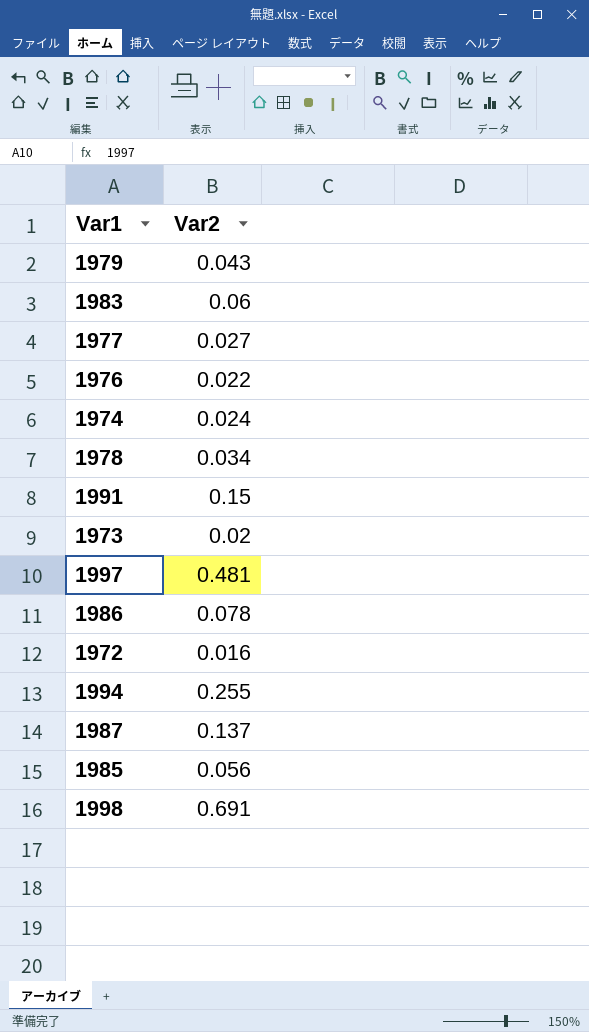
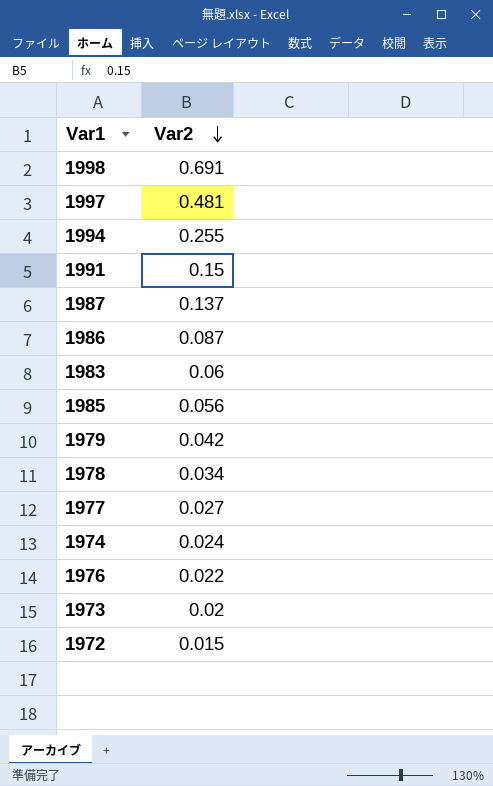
row order: none -> Var2 descending
1986 | Var2: 0.078 -> 0.087
1979 | Var2: 0.043 -> 0.042
1972 | Var2: 0.016 -> 0.015

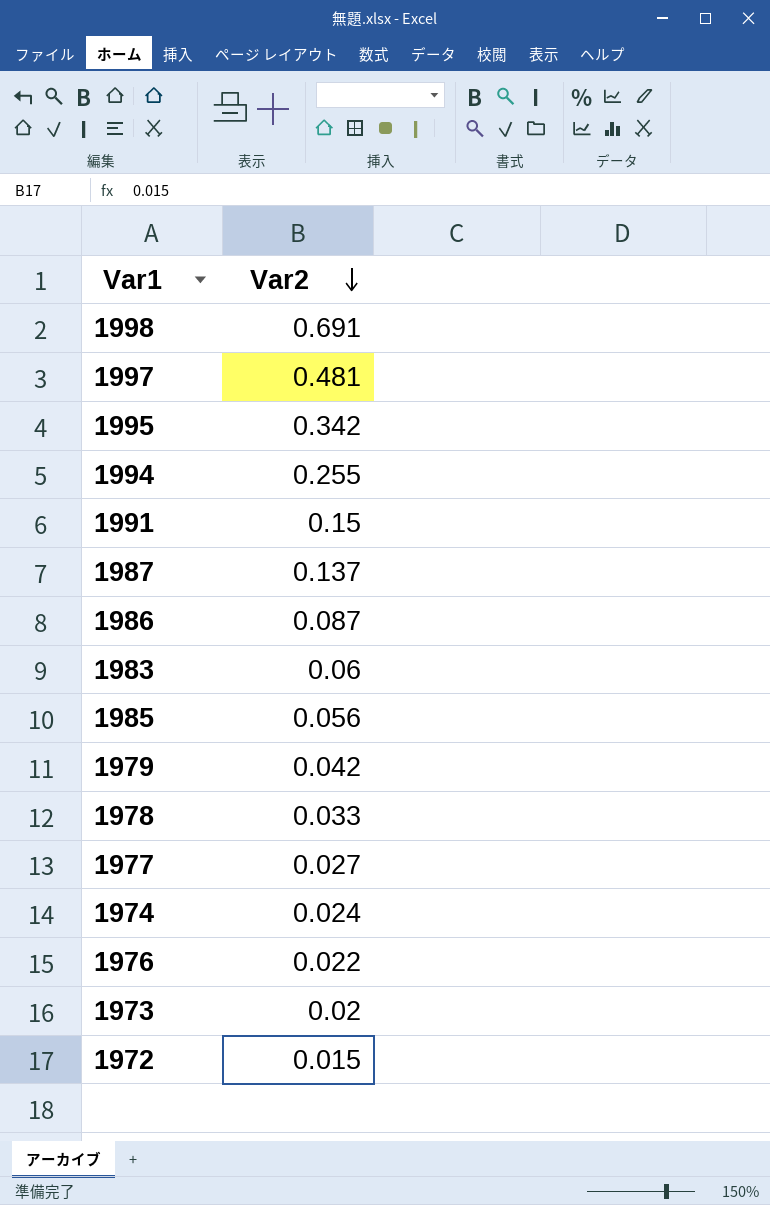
row 1995: none -> 0.342
1978 | Var2: 0.034 -> 0.033

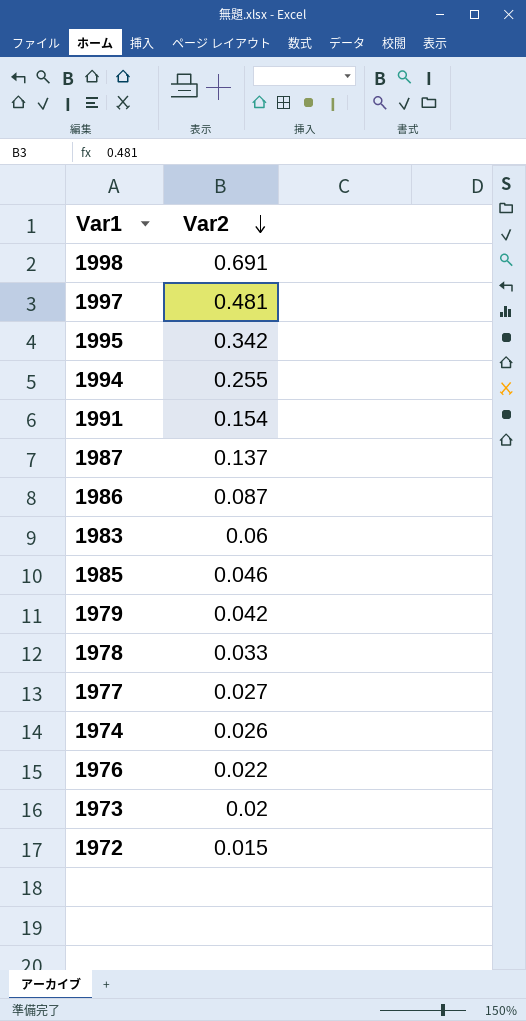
1991 | Var2: 0.15 -> 0.154
1985 | Var2: 0.056 -> 0.046
1974 | Var2: 0.024 -> 0.026

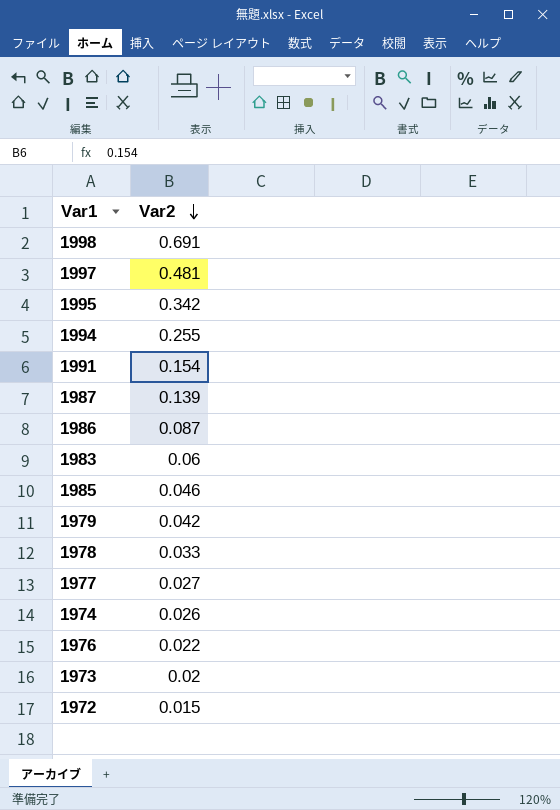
1987 | Var2: 0.137 -> 0.139

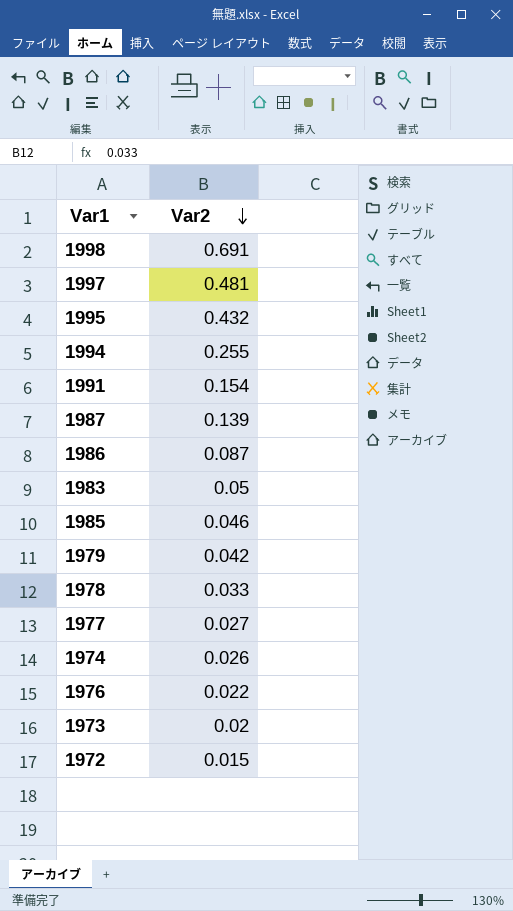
1995 | Var2: 0.342 -> 0.432
1983 | Var2: 0.06 -> 0.05

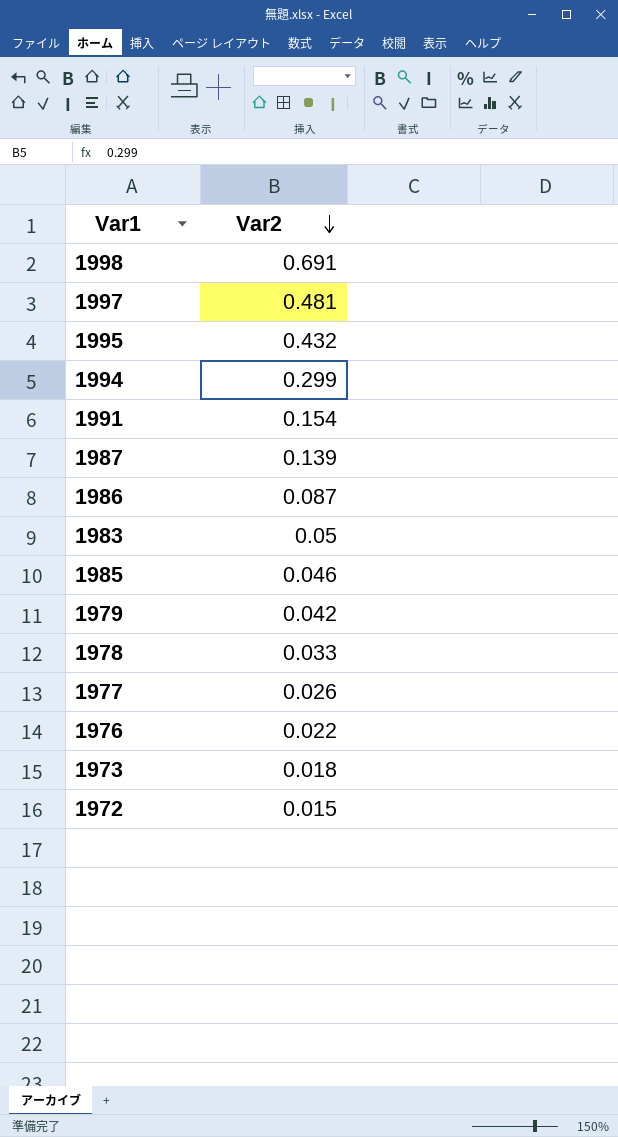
row 1974: 0.026 -> none
1994 | Var2: 0.255 -> 0.299
1977 | Var2: 0.027 -> 0.026
1973 | Var2: 0.02 -> 0.018

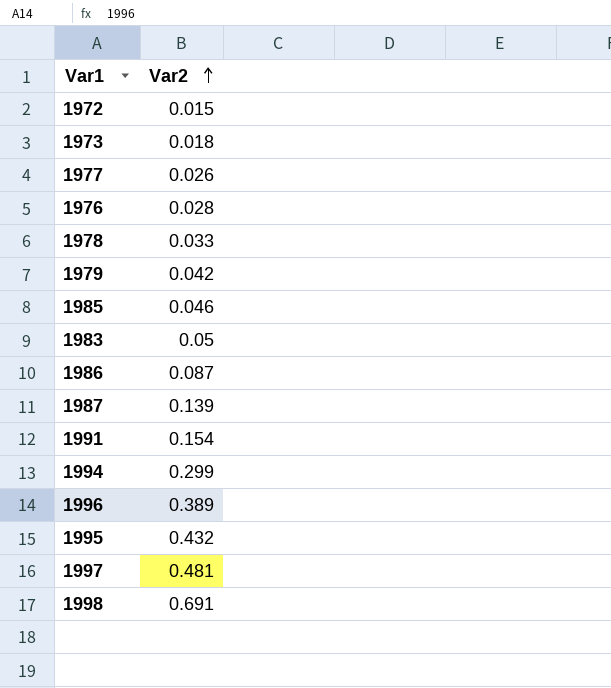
row order: Var2 descending -> Var2 ascending
1976 | Var2: 0.022 -> 0.028
row 1996: none -> 0.389

